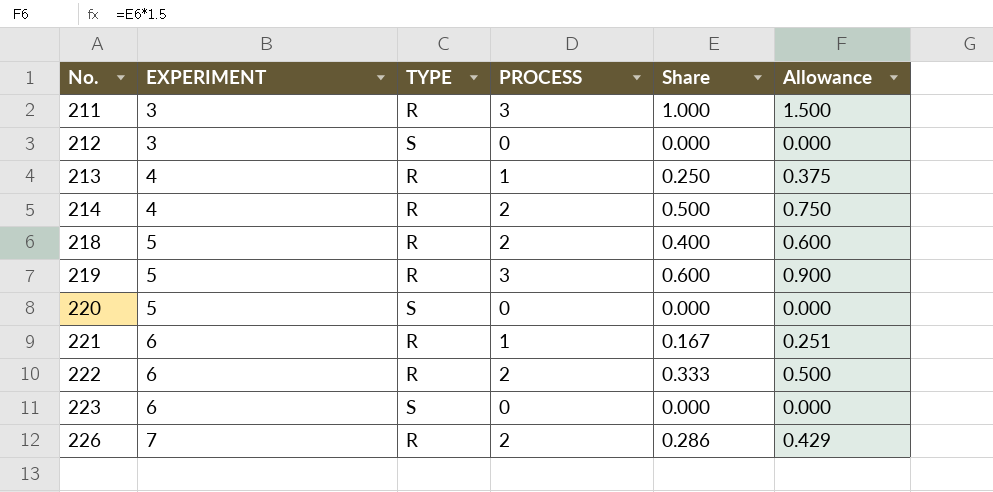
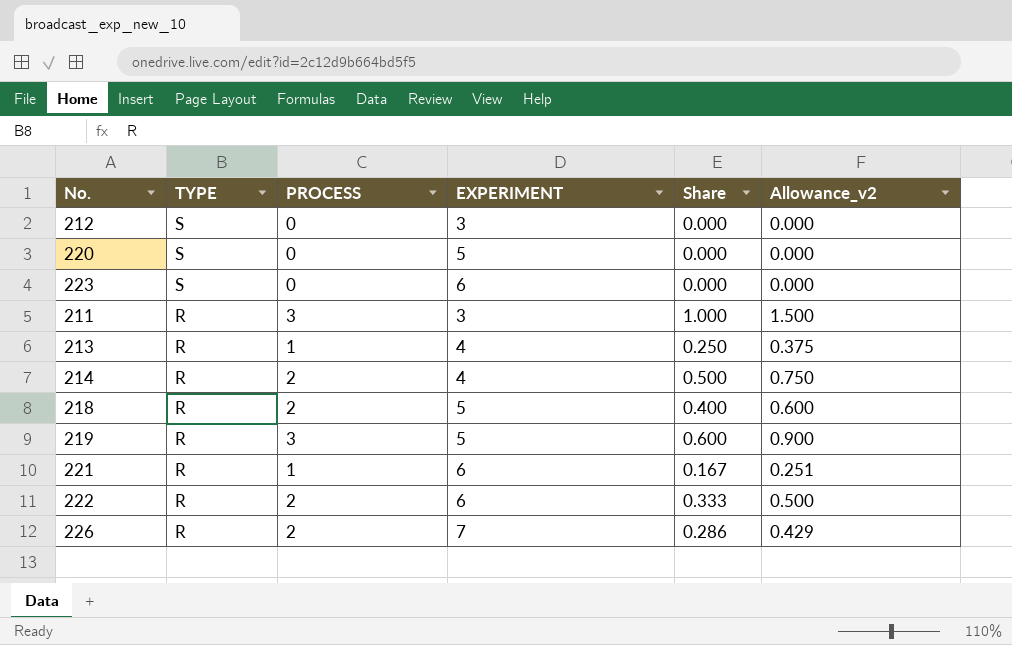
row order: No. ascending -> TYPE descending
column EXPERIMENT | position: 2 -> 4
column name: Allowance -> Allowance_v2

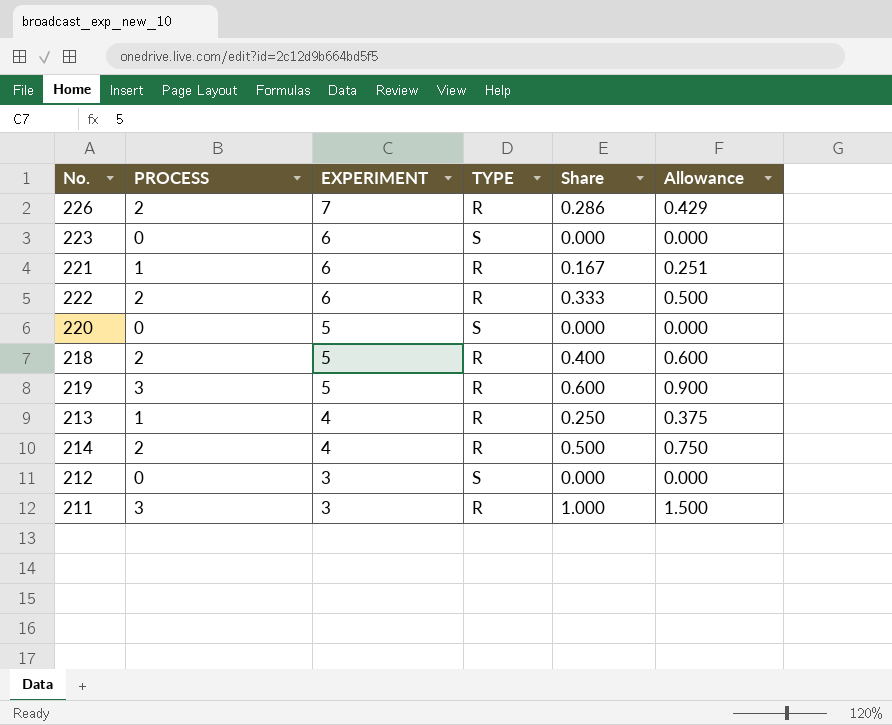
row order: TYPE descending -> EXPERIMENT descending
column TYPE | position: 2 -> 4
column name: Allowance_v2 -> Allowance

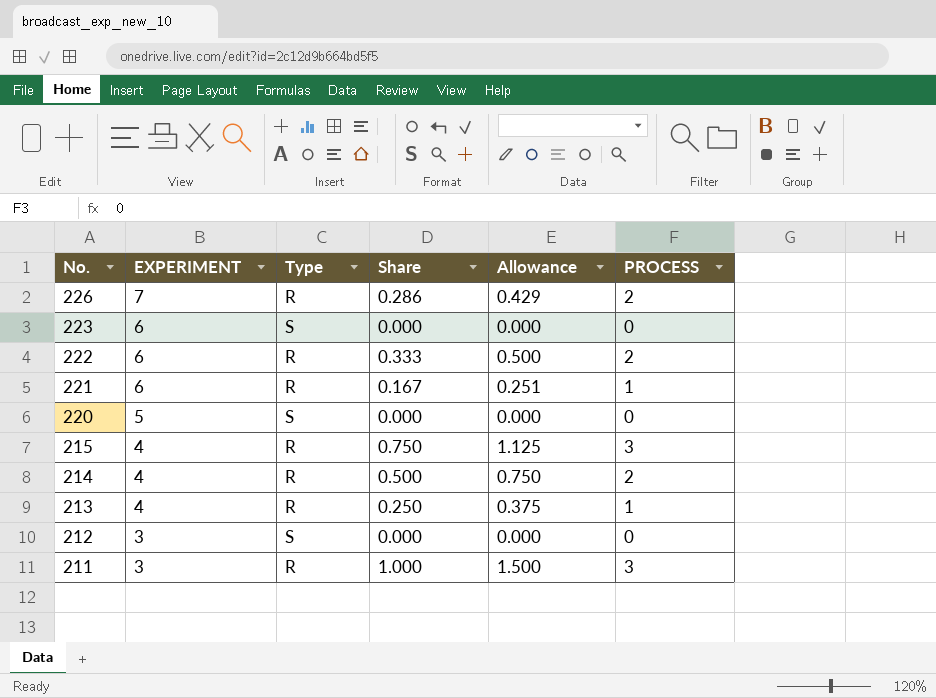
row order: EXPERIMENT descending -> No. descending
column name: TYPE -> Type
column PROCESS | position: 2 -> 6
row 218: 2 | 5 | R | 0.400 | 0.600 -> none
row 219: 3 | 5 | R | 0.600 | 0.900 -> none
row 215: none -> 4 | R | 0.750 | 1.125 | 3

